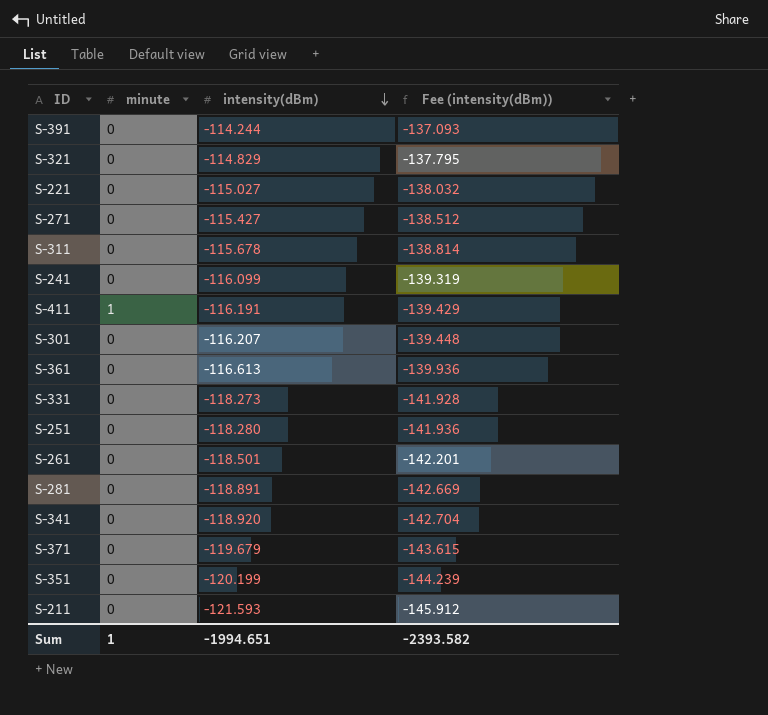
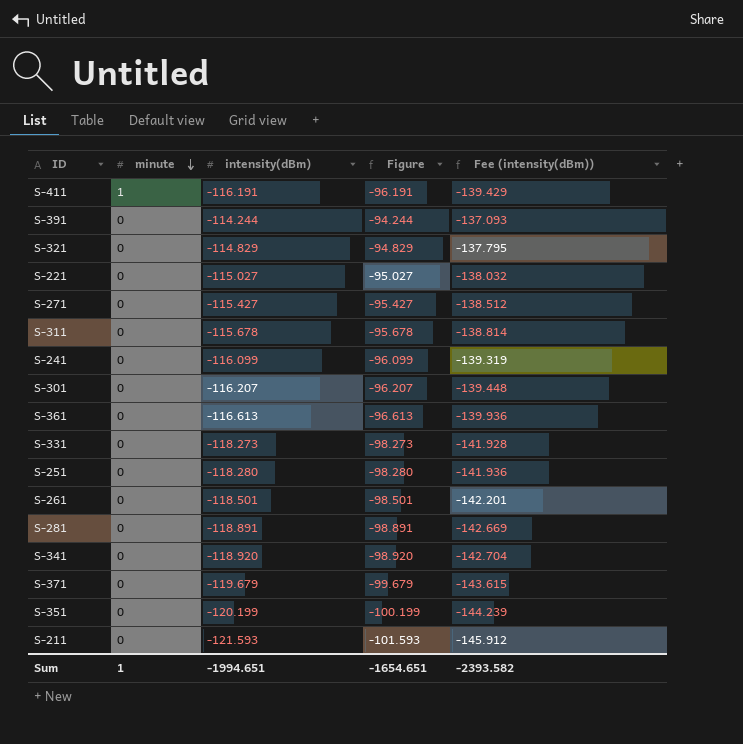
row order: intensity(dBm) descending -> minute descending
column Figure | formula: none -> [intensity(dBm)] + 20

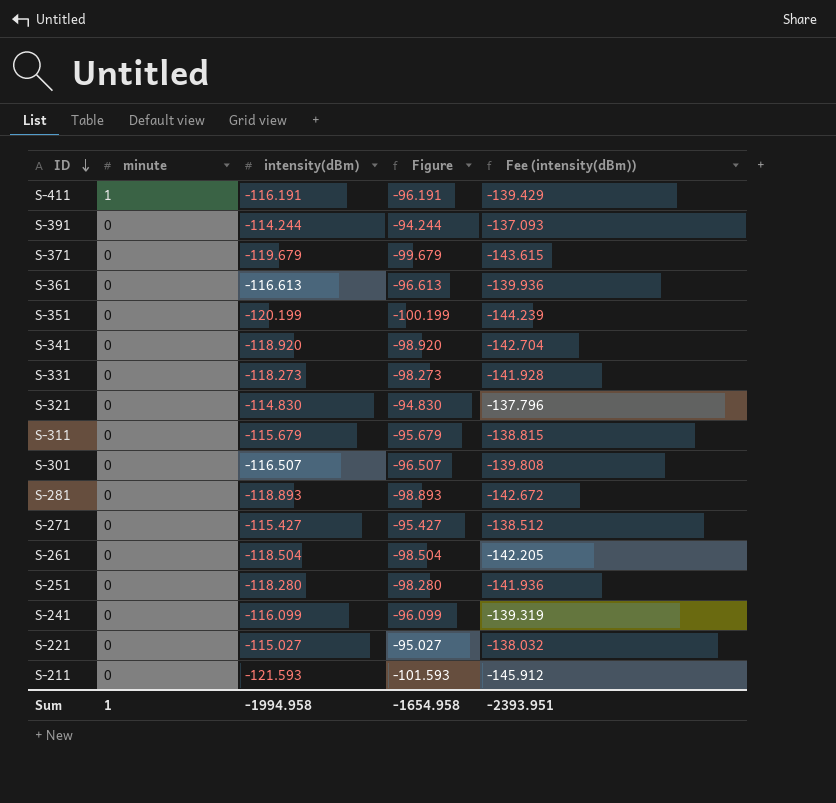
row order: minute descending -> ID descending
S-321 | intensity(dBm): -114.829 -> -114.830
S-321 | Figure: -94.829 -> -94.830
S-321 | Fee (intensity(dBm)): -137.795 -> -137.796
S-311 | intensity(dBm): -115.678 -> -115.679
S-311 | Figure: -95.678 -> -95.679
S-311 | Fee (intensity(dBm)): -138.814 -> -138.815
S-301 | intensity(dBm): -116.207 -> -116.507
S-301 | Figure: -96.207 -> -96.507
S-301 | Fee (intensity(dBm)): -139.448 -> -139.808
S-281 | intensity(dBm): -118.891 -> -118.893
S-281 | Figure: -98.891 -> -98.893
S-281 | Fee (intensity(dBm)): -142.669 -> -142.672
S-261 | intensity(dBm): -118.501 -> -118.504
S-261 | Figure: -98.501 -> -98.504
S-261 | Fee (intensity(dBm)): -142.201 -> -142.205
Sum | intensity(dBm): -1994.651 -> -1994.958
Sum | Figure: -1654.651 -> -1654.958
Sum | Fee (intensity(dBm)): -2393.582 -> -2393.951

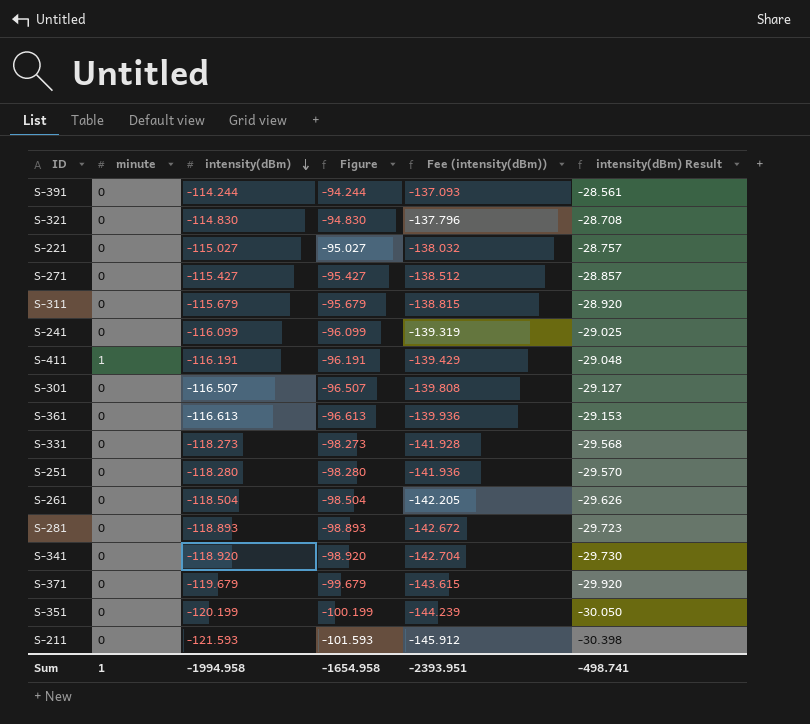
row order: ID descending -> intensity(dBm) descending
column intensity(dBm) Result | formula: none -> [intensity(dBm)] * 0.25

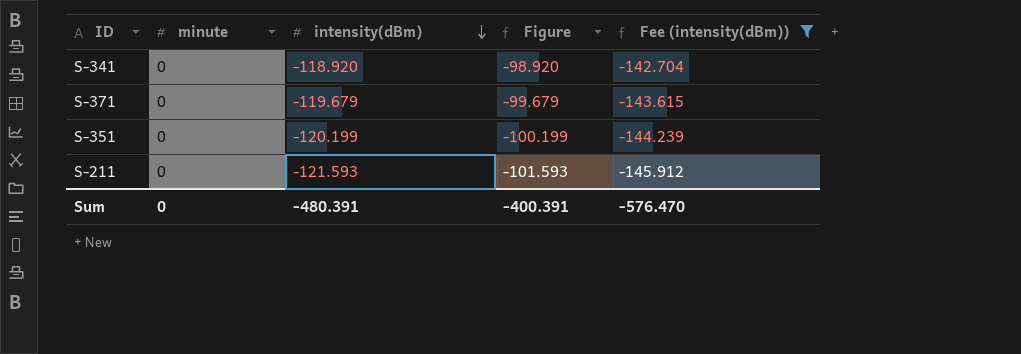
filter: none -> Fee (intensity(dBm)) <= -142.704
column intensity(dBm) Result | formula: [intensity(dBm)] * 0.25 -> none
Sum | minute: 1 -> 0
Sum | intensity(dBm): -1994.958 -> -480.391
Sum | Figure: -1654.958 -> -400.391
Sum | Fee (intensity(dBm)): -2393.951 -> -576.470

